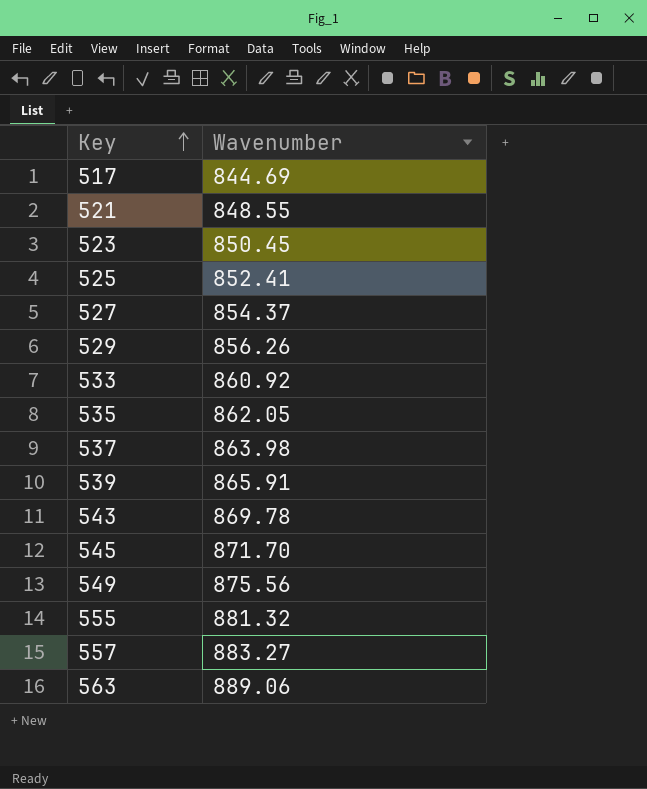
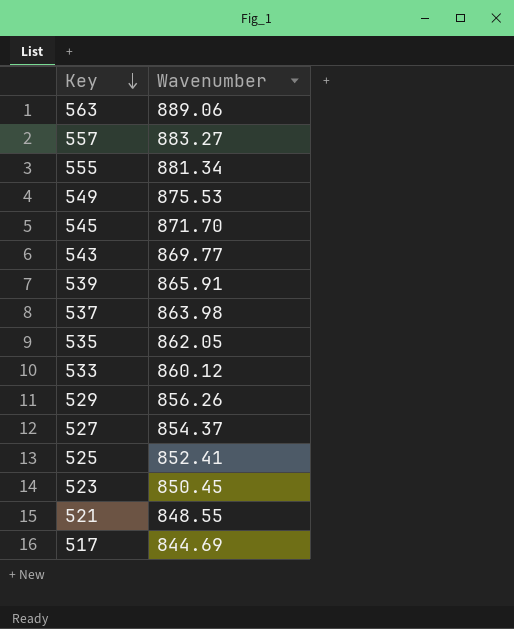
row order: Key ascending -> Key descending
555 | Wavenumber: 881.32 -> 881.34
549 | Wavenumber: 875.56 -> 875.53
543 | Wavenumber: 869.78 -> 869.77
533 | Wavenumber: 860.92 -> 860.12

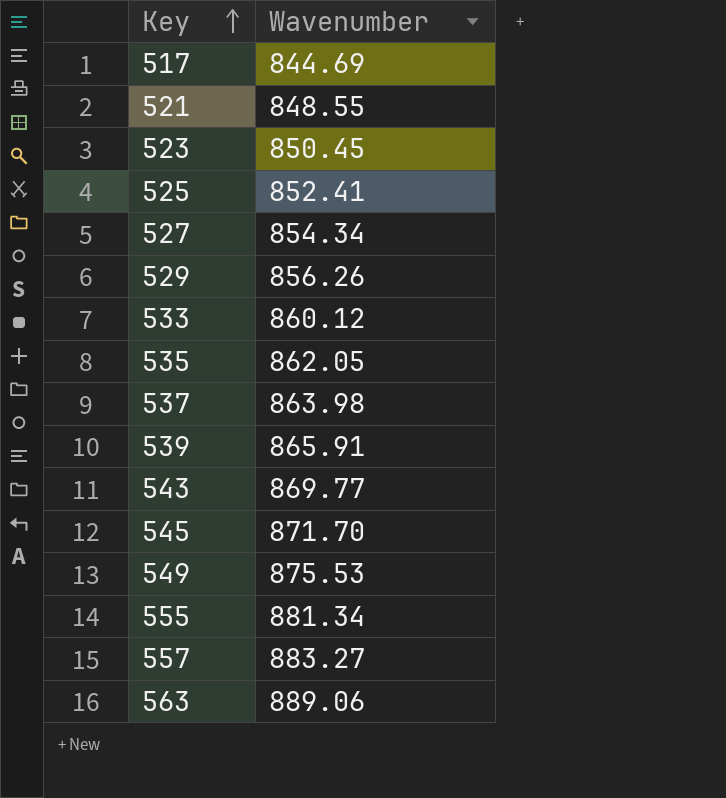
row order: Key descending -> Key ascending
527 | Wavenumber: 854.37 -> 854.34

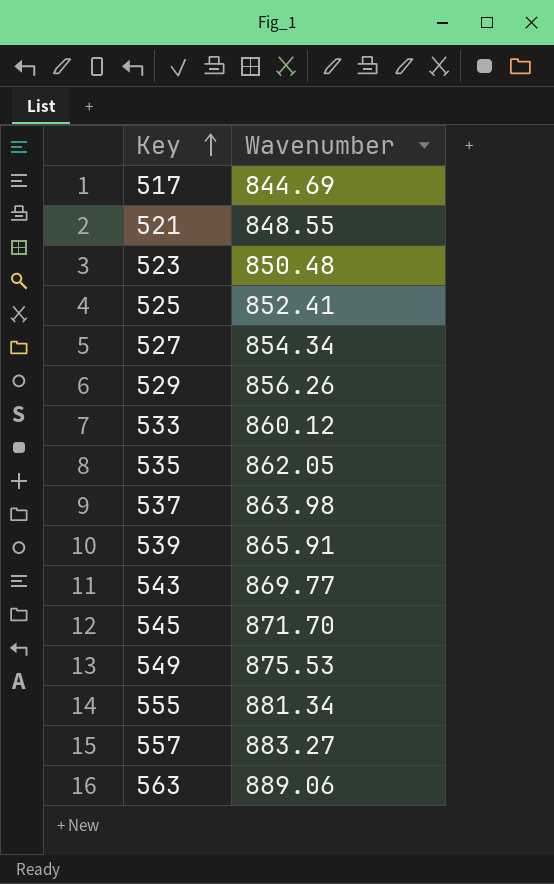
523 | Wavenumber: 850.45 -> 850.48

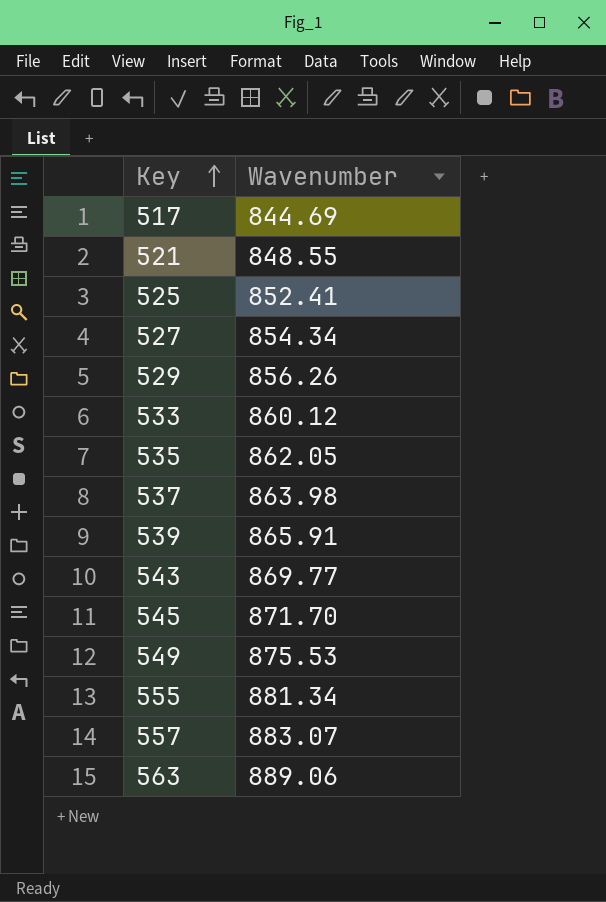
row 523: 850.48 -> none
557 | Wavenumber: 883.27 -> 883.07

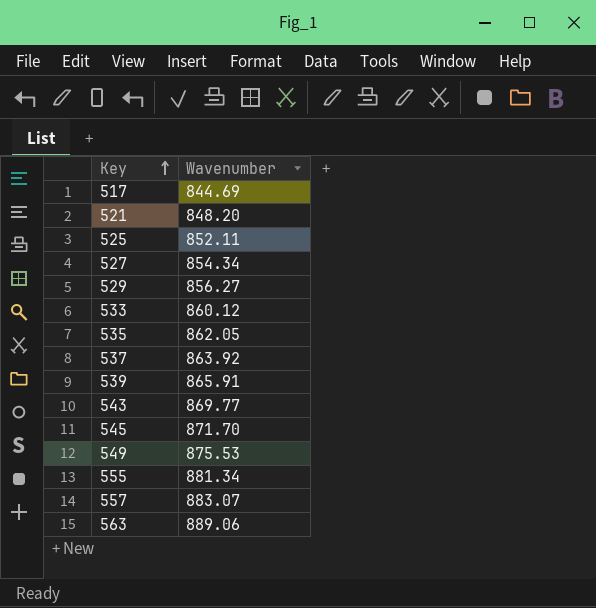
521 | Wavenumber: 848.55 -> 848.20
525 | Wavenumber: 852.41 -> 852.11
529 | Wavenumber: 856.26 -> 856.27
537 | Wavenumber: 863.98 -> 863.92

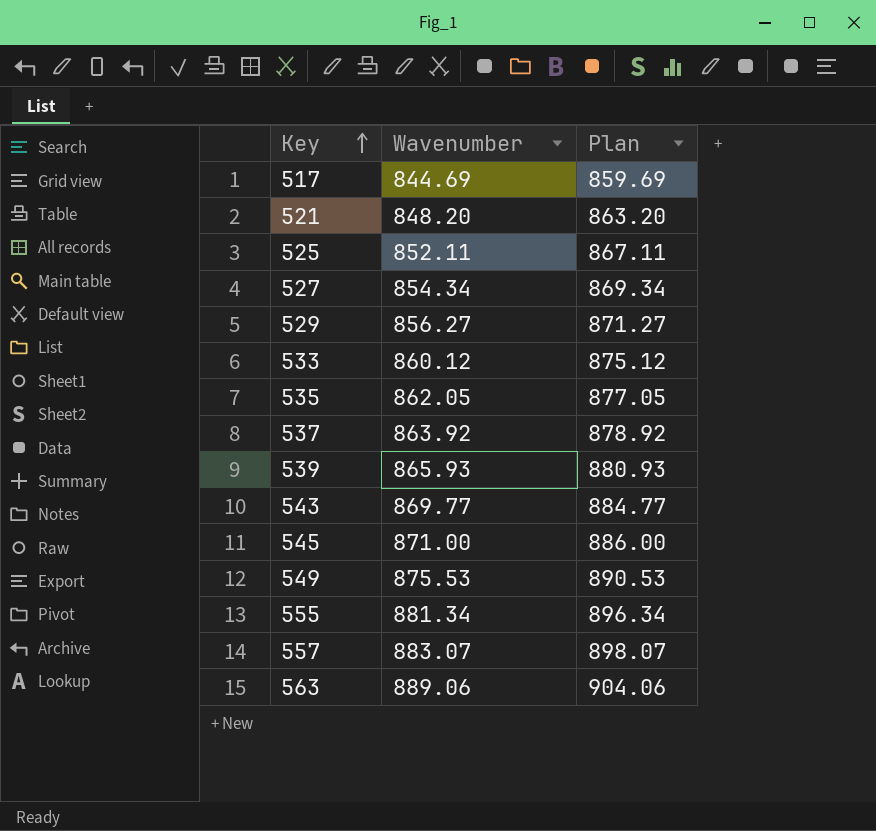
column Plan | formula: none -> [Wavenumber] + 15
539 | Wavenumber: 865.91 -> 865.93
545 | Wavenumber: 871.70 -> 871.00

